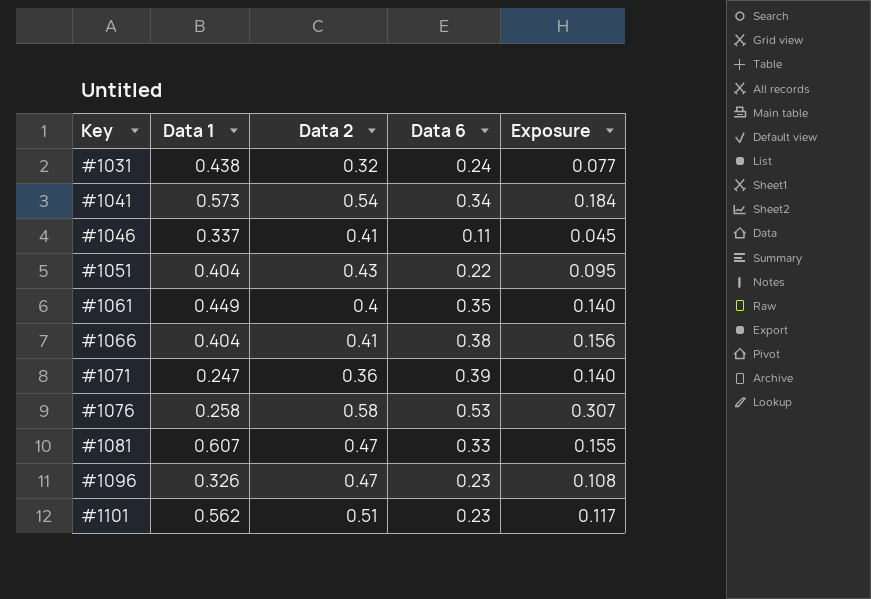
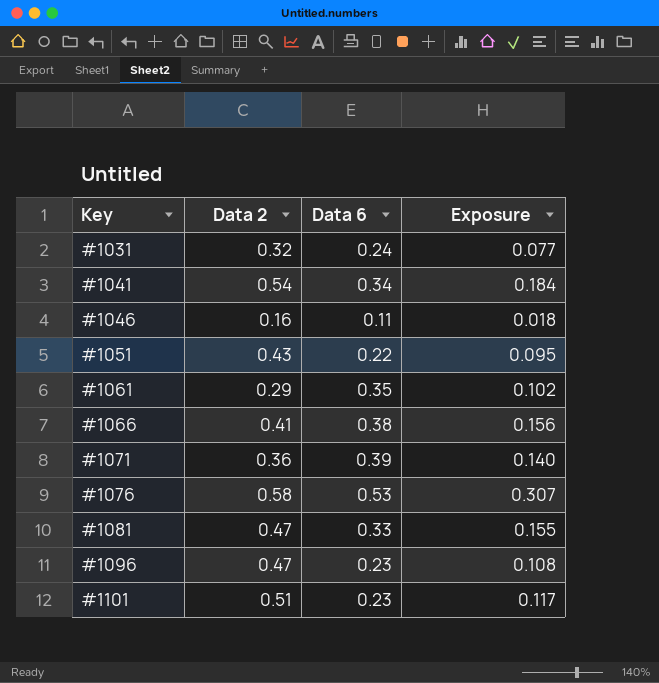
column Data 1 | position: 2 -> none
#1046 | Data 2: 0.41 -> 0.16
#1046 | Exposure: 0.045 -> 0.018
#1061 | Data 2: 0.4 -> 0.29
#1061 | Exposure: 0.140 -> 0.102

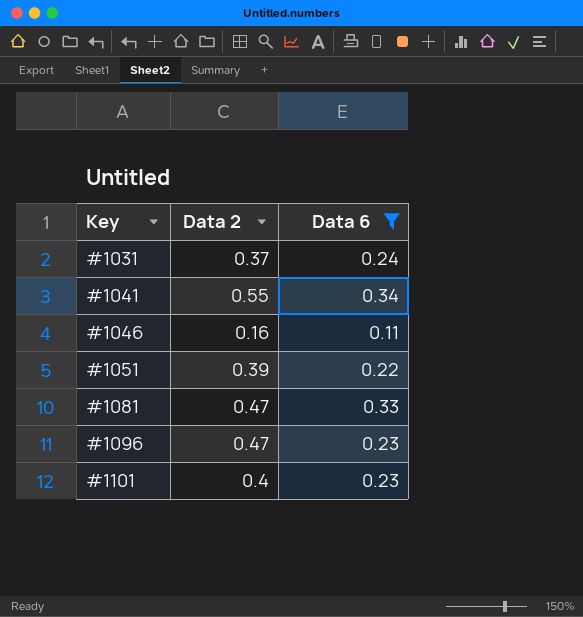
filter: none -> Data 6 <= 0.34
column Exposure | formula: [Data 2] * [Data 6] -> none
#1031 | Data 2: 0.32 -> 0.37
#1041 | Data 2: 0.54 -> 0.55
#1051 | Data 2: 0.43 -> 0.39
#1101 | Data 2: 0.51 -> 0.4

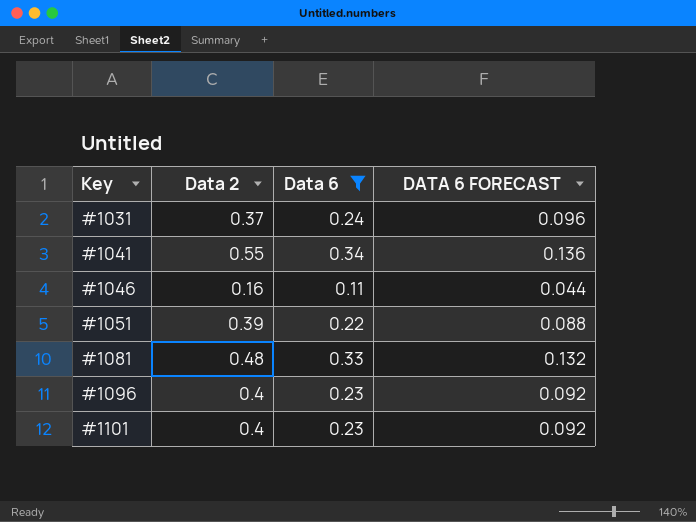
column DATA 6 FORECAST | formula: none -> [Data 6] * 0.4
#1081 | Data 2: 0.47 -> 0.48
#1096 | Data 2: 0.47 -> 0.4

